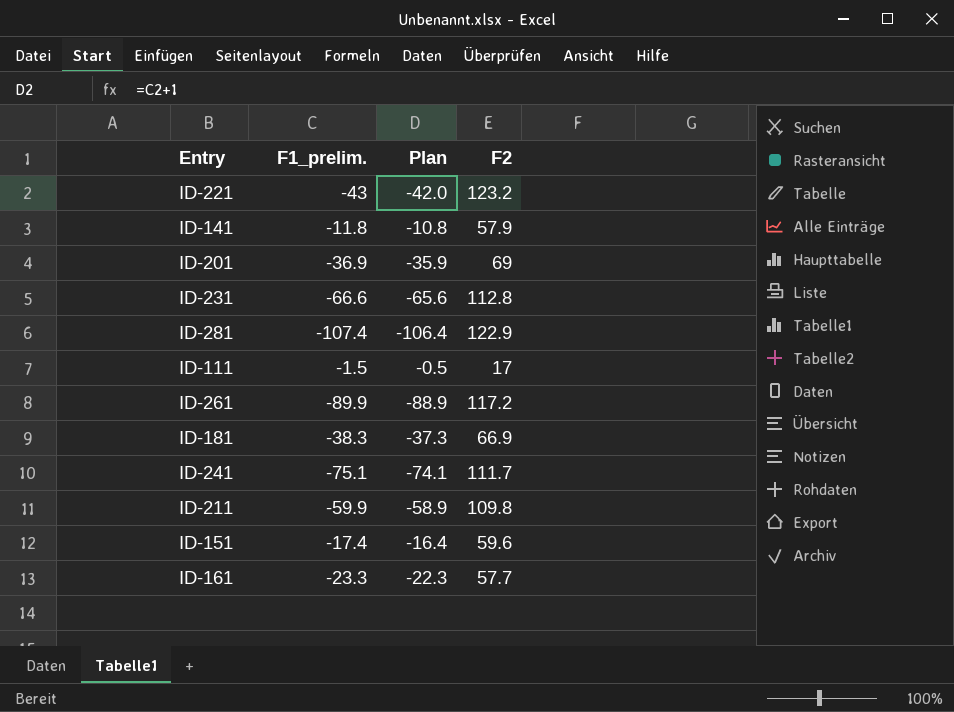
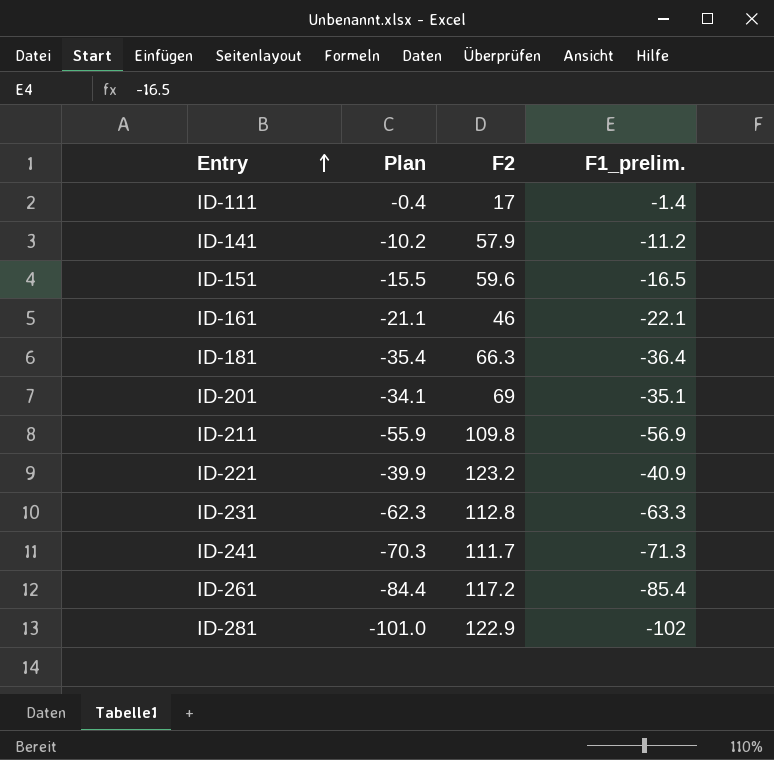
row order: none -> Entry ascending
column F1_prelim. | position: 2 -> 4
ID-111 | Plan: -0.5 -> -0.4
ID-111 | F1_prelim.: -1.5 -> -1.4
ID-141 | Plan: -10.8 -> -10.2
ID-141 | F1_prelim.: -11.8 -> -11.2
ID-151 | Plan: -16.4 -> -15.5
ID-151 | F1_prelim.: -17.4 -> -16.5
ID-161 | Plan: -22.3 -> -21.1
ID-161 | F2: 57.7 -> 46
ID-161 | F1_prelim.: -23.3 -> -22.1
ID-181 | Plan: -37.3 -> -35.4
ID-181 | F2: 66.9 -> 66.3
ID-181 | F1_prelim.: -38.3 -> -36.4
ID-201 | Plan: -35.9 -> -34.1
ID-201 | F1_prelim.: -36.9 -> -35.1
ID-211 | Plan: -58.9 -> -55.9
ID-211 | F1_prelim.: -59.9 -> -56.9
ID-221 | Plan: -42.0 -> -39.9
ID-221 | F1_prelim.: -43 -> -40.9
ID-231 | Plan: -65.6 -> -62.3
ID-231 | F1_prelim.: -66.6 -> -63.3
ID-241 | Plan: -74.1 -> -70.3
ID-241 | F1_prelim.: -75.1 -> -71.3
ID-261 | Plan: -88.9 -> -84.4
ID-261 | F1_prelim.: -89.9 -> -85.4
ID-281 | Plan: -106.4 -> -101.0
ID-281 | F1_prelim.: -107.4 -> -102

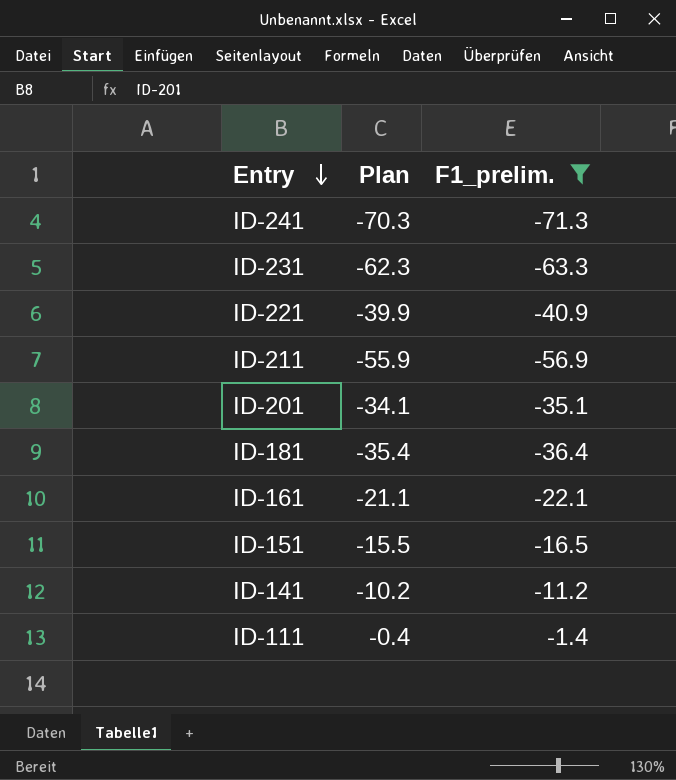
filter: none -> F1_prelim. >= -71.3
row order: Entry ascending -> Entry descending
column F2 | position: 3 -> none

